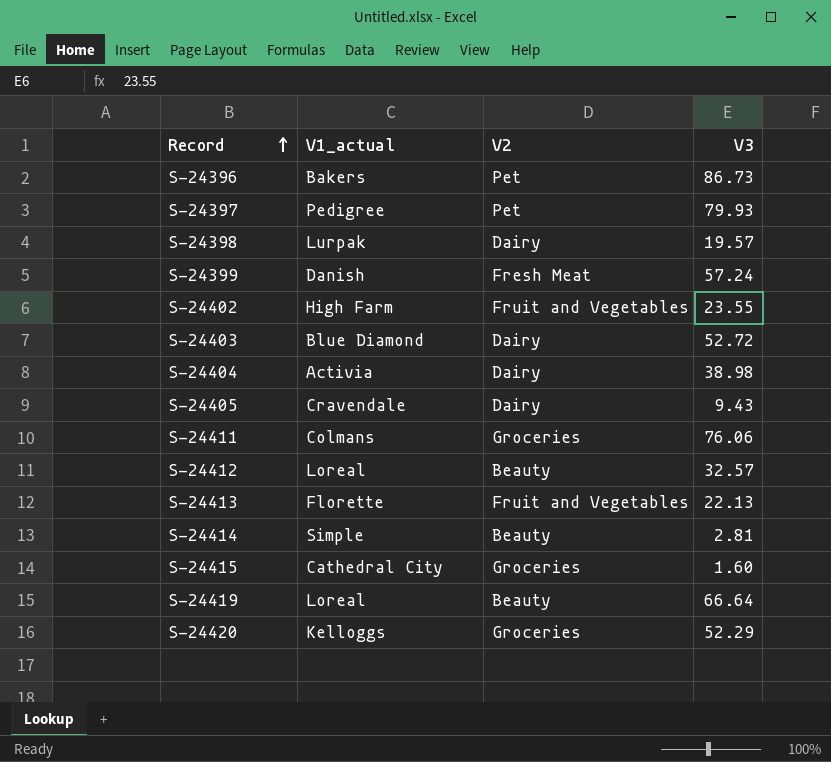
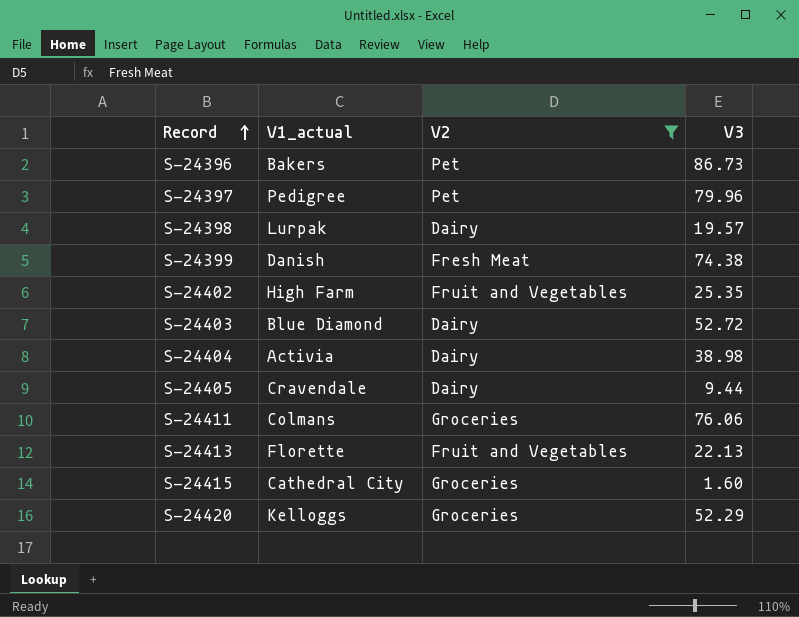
filter: none -> V2 != Beauty
S-24397 | V3: 79.93 -> 79.96
S-24399 | V3: 57.24 -> 74.38
S-24402 | V3: 23.55 -> 25.35
S-24405 | V3: 9.43 -> 9.44

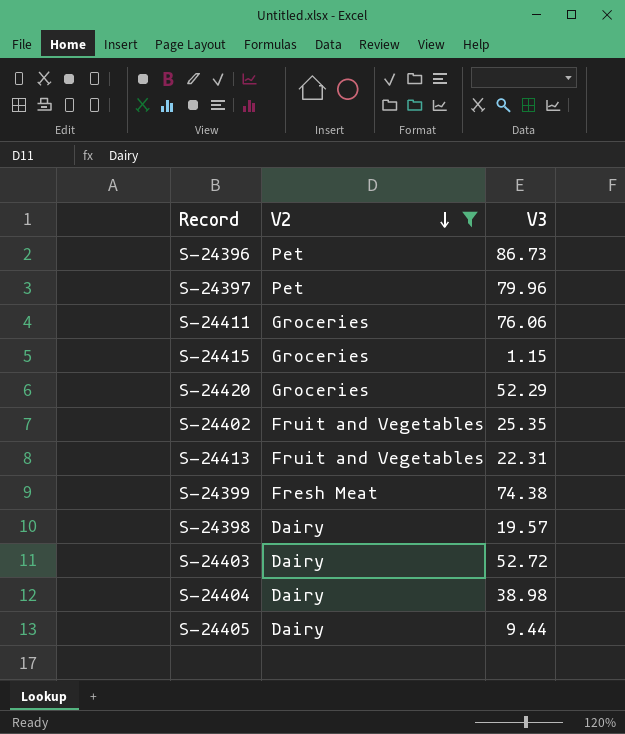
row order: Record ascending -> V2 descending
column V1_actual | position: 2 -> none
S-24415 | V3: 1.60 -> 1.15
S-24413 | V3: 22.13 -> 22.31

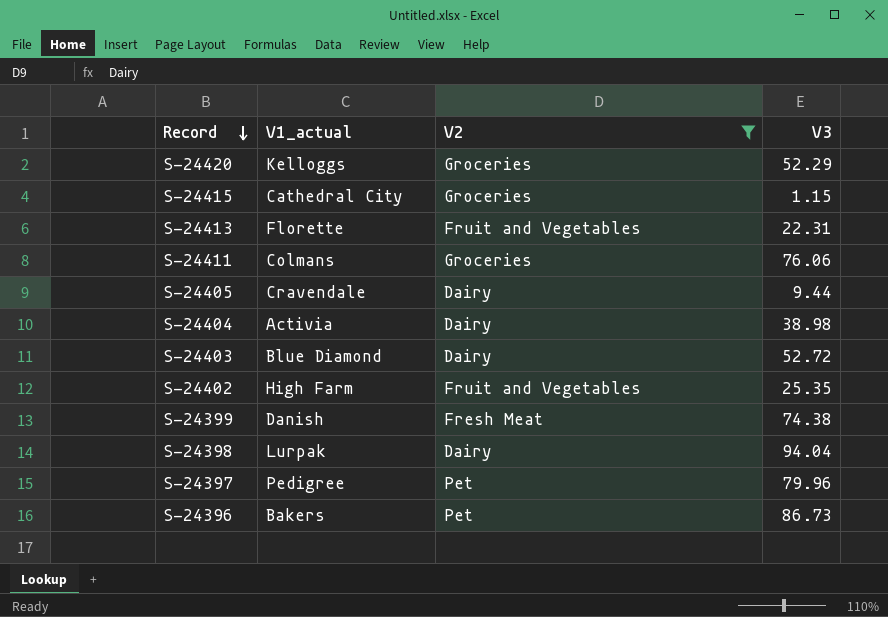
row order: V2 descending -> Record descending
column V1_actual | position: none -> 2
S-24398 | V3: 19.57 -> 94.04

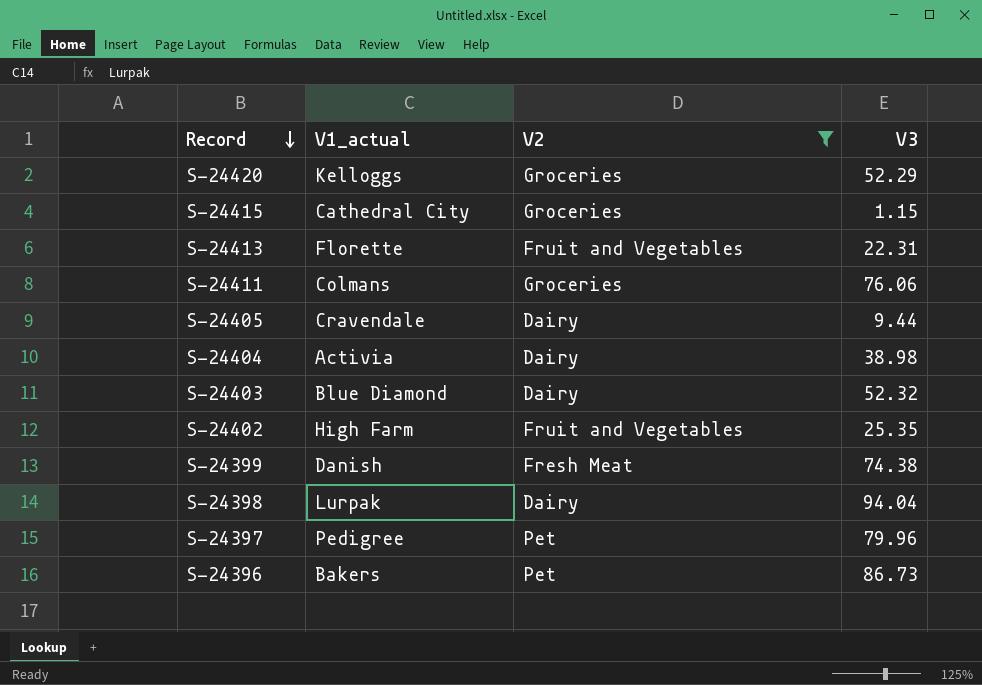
S-24403 | V3: 52.72 -> 52.32

